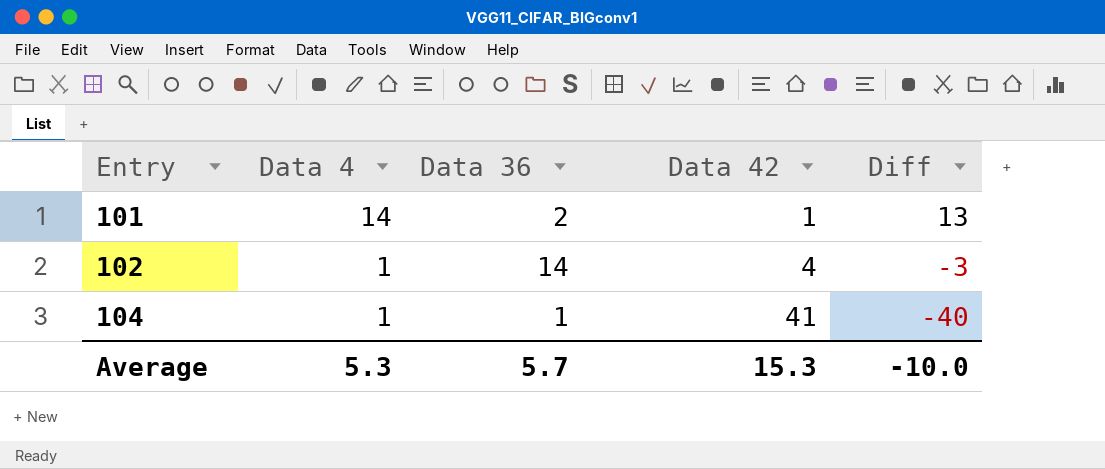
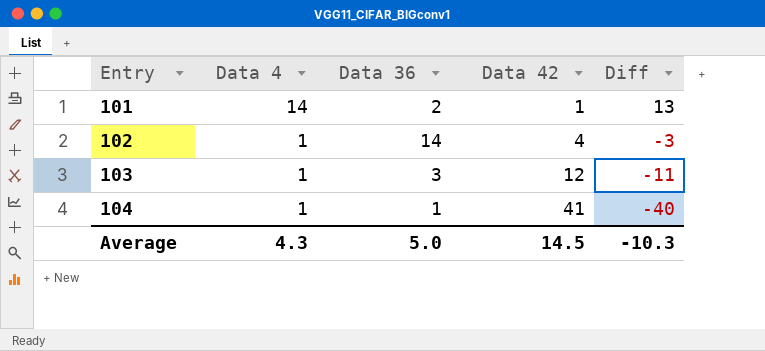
row 103: none -> 1 | 3 | 12 | -11
Average | Data 4: 5.3 -> 4.3
Average | Data 36: 5.7 -> 5.0
Average | Data 42: 15.3 -> 14.5
Average | Diff: -10.0 -> -10.3

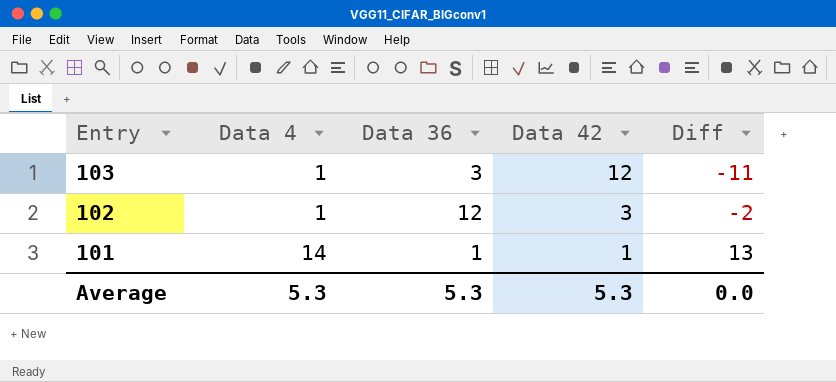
row order: Entry ascending -> Entry descending
row 104: 1 | 1 | 41 | -40 -> none
102 | Data 36: 14 -> 12
102 | Data 42: 4 -> 3
102 | Diff: -3 -> -2
101 | Data 36: 2 -> 1
Average | Data 4: 4.3 -> 5.3
Average | Data 36: 5.0 -> 5.3
Average | Data 42: 14.5 -> 5.3
Average | Diff: -10.3 -> 0.0

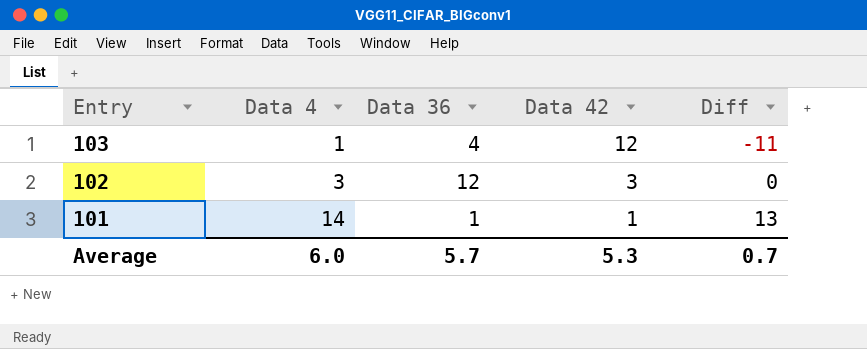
103 | Data 36: 3 -> 4
102 | Data 4: 1 -> 3
102 | Diff: -2 -> 0
Average | Data 4: 5.3 -> 6.0
Average | Data 36: 5.3 -> 5.7
Average | Diff: 0.0 -> 0.7

